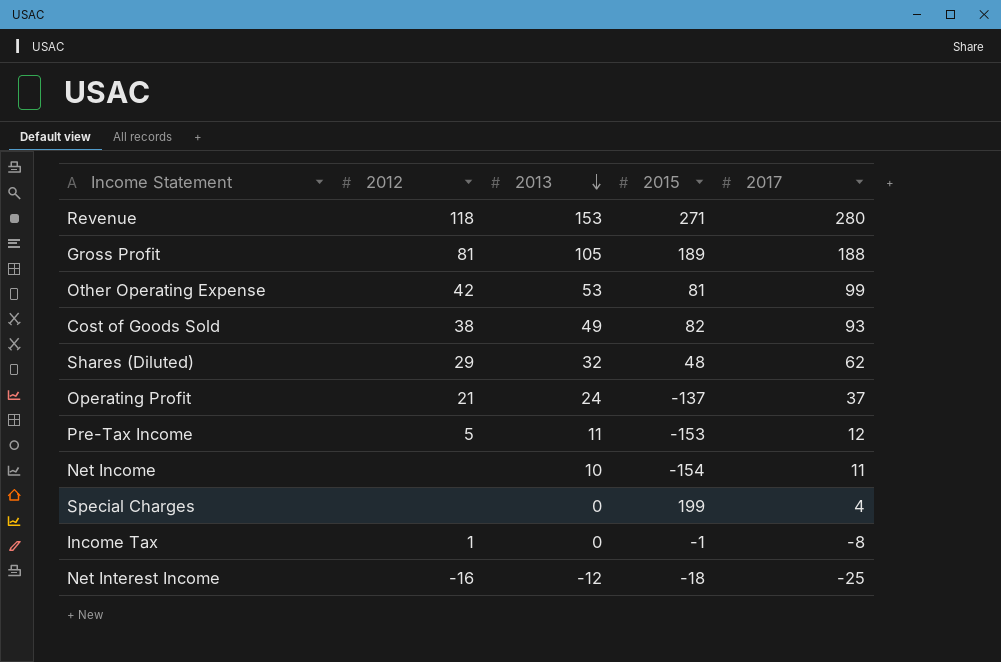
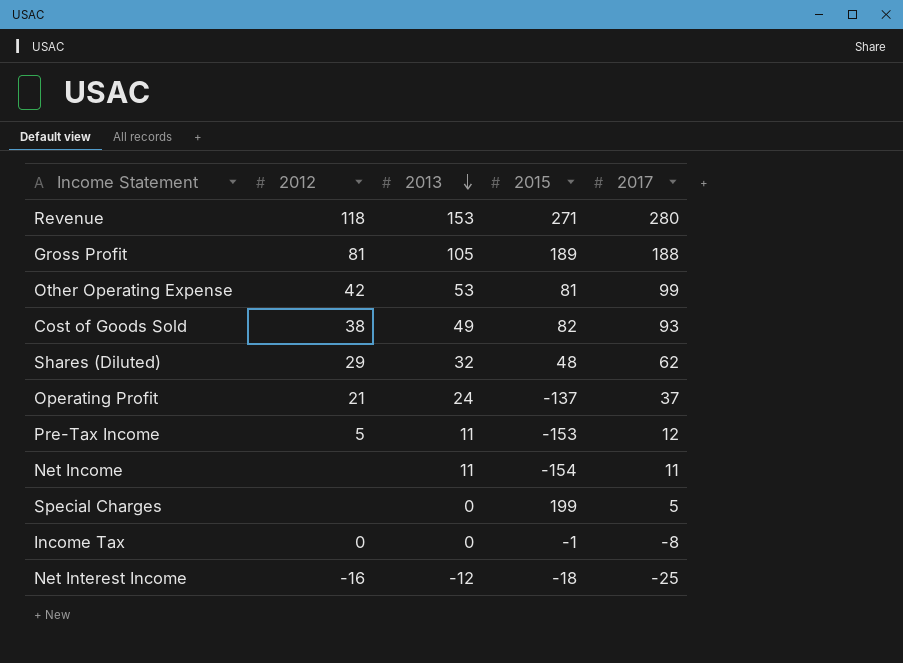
Net Income | 2013: 10 -> 11
Special Charges | 2017: 4 -> 5
Income Tax | 2012: 1 -> 0

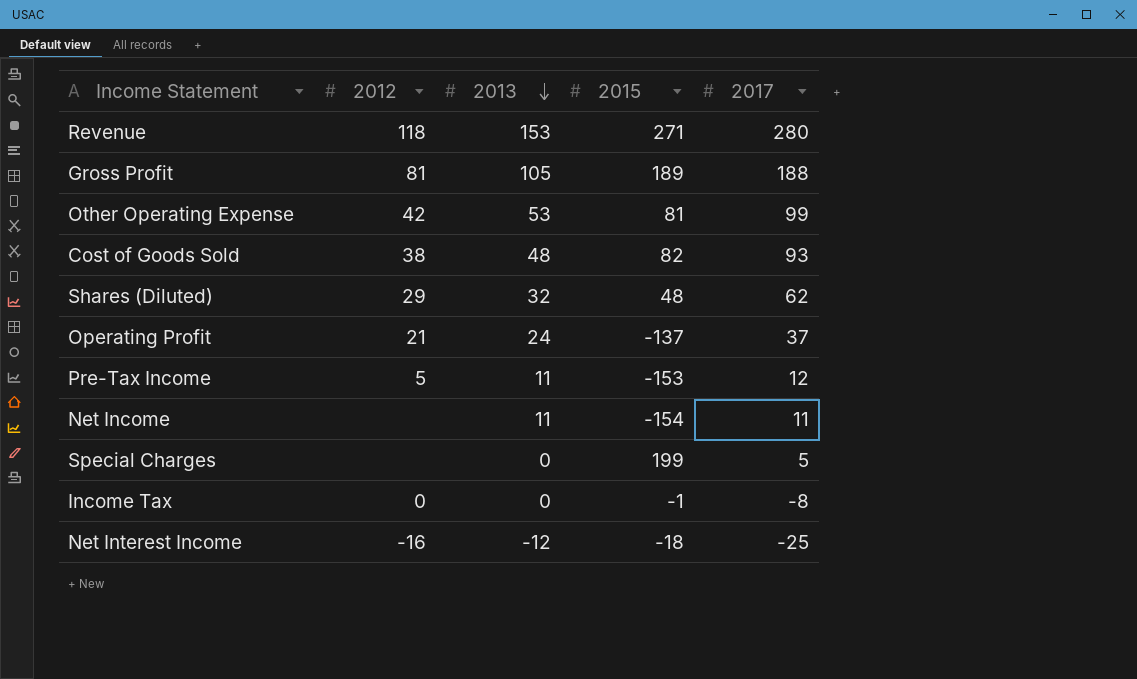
Cost of Goods Sold | 2013: 49 -> 48

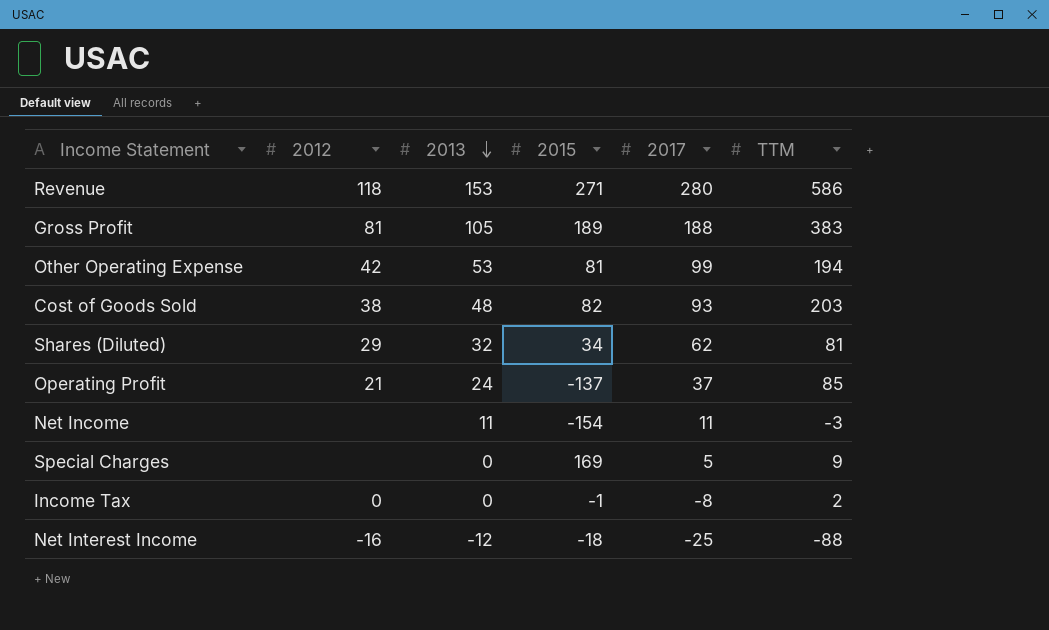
column TTM | position: none -> 6
row Pre-Tax Income: 5 | 11 | -153 | 12 -> none
Shares (Diluted) | 2015: 48 -> 34
Special Charges | 2015: 199 -> 169

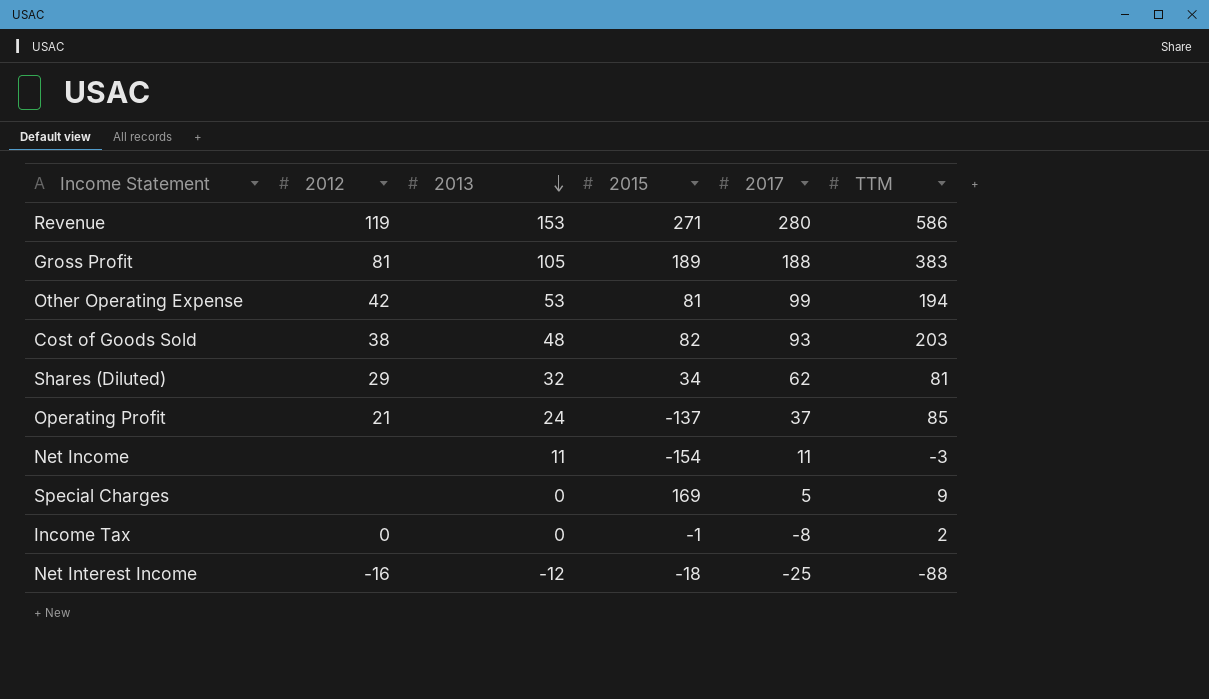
Revenue | 2012: 118 -> 119

